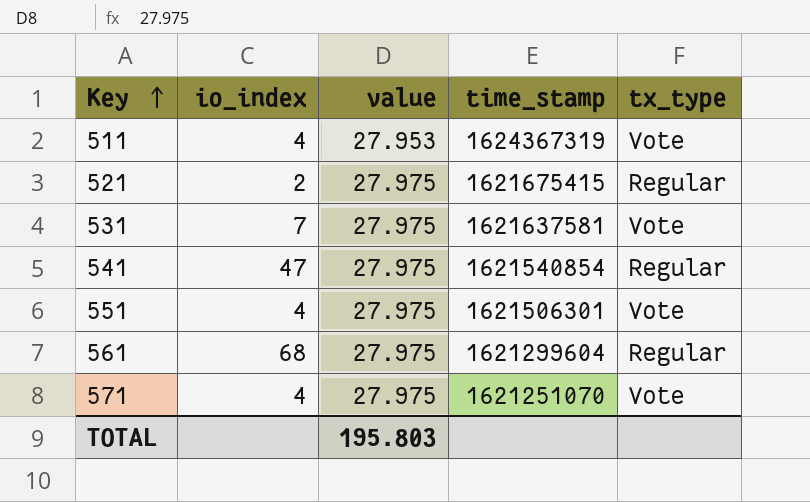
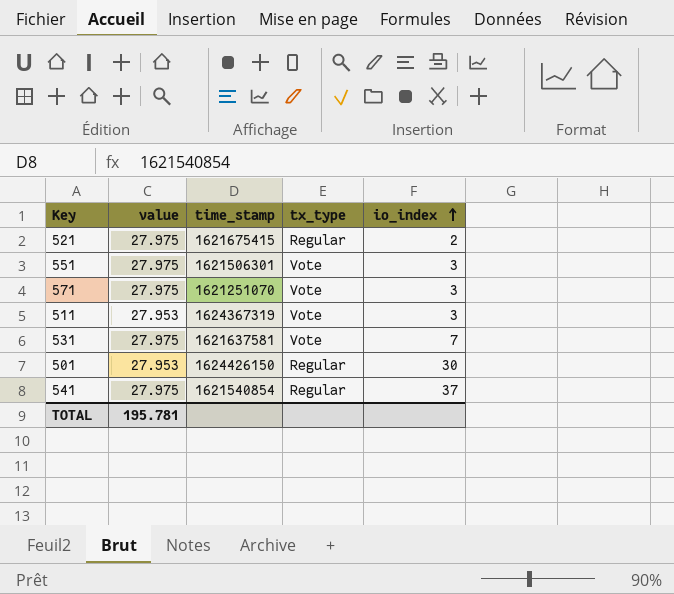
row order: Key ascending -> io_index ascending
column io_index | position: 2 -> 5
row 561: 68 | 27.975 | 1621299604 | Regular -> none
551 | io_index: 4 -> 3
571 | io_index: 4 -> 3
511 | io_index: 4 -> 3
row 501: none -> 27.953 | 1624426150 | Regular | 30
541 | io_index: 47 -> 37
TOTAL | value: 195.803 -> 195.781

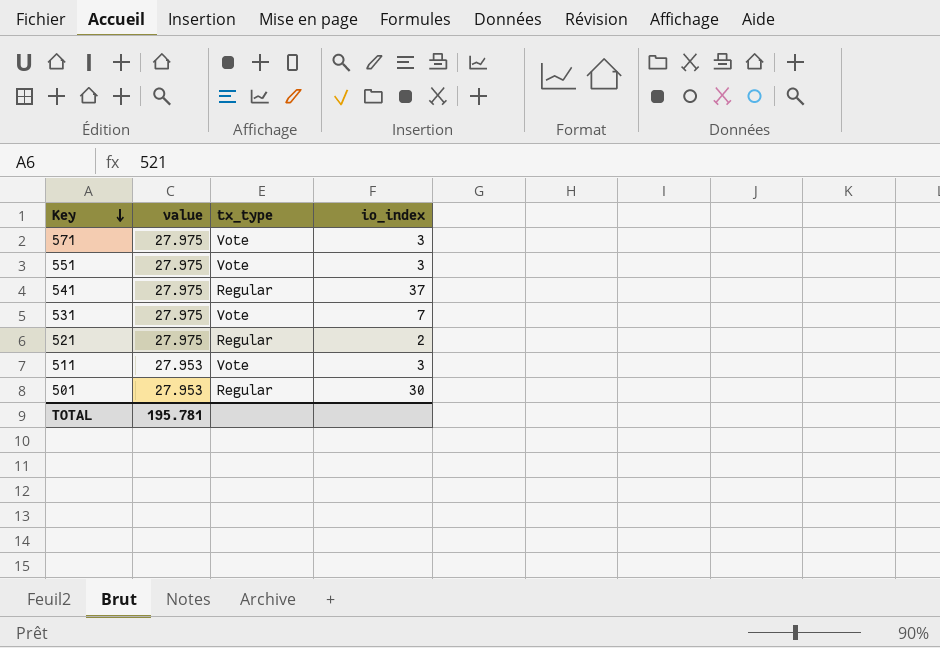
row order: io_index ascending -> Key descending
column time_stamp | position: 3 -> none

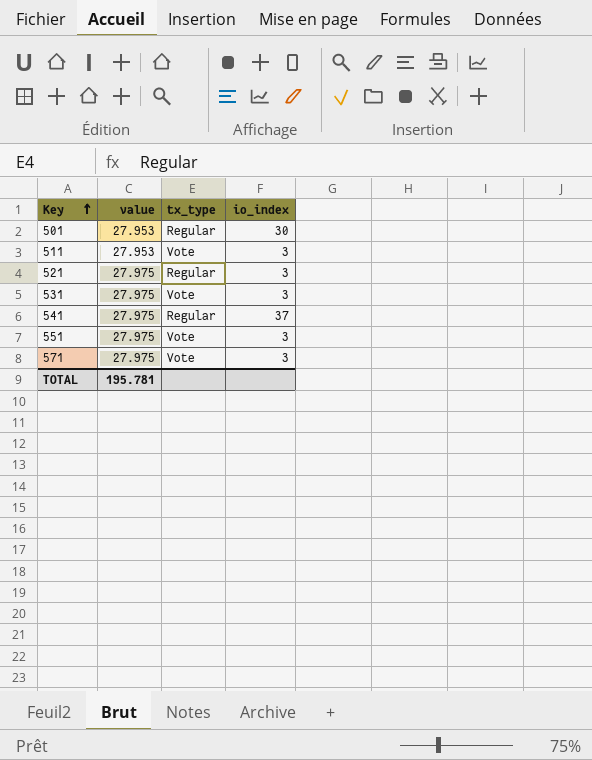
row order: Key descending -> Key ascending
521 | io_index: 2 -> 3
531 | io_index: 7 -> 3

